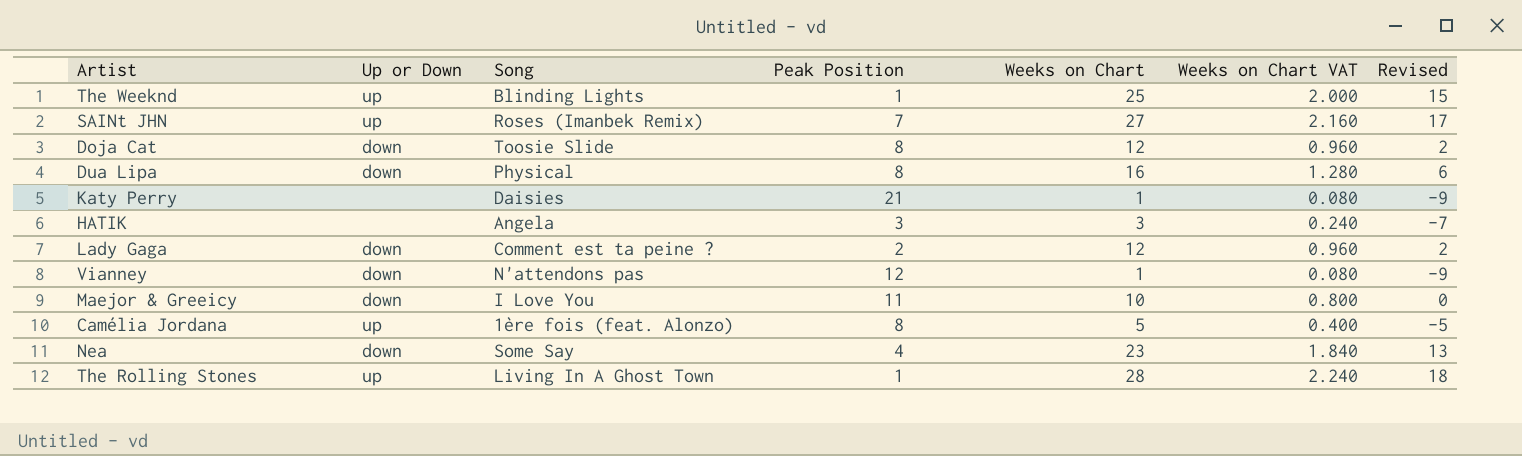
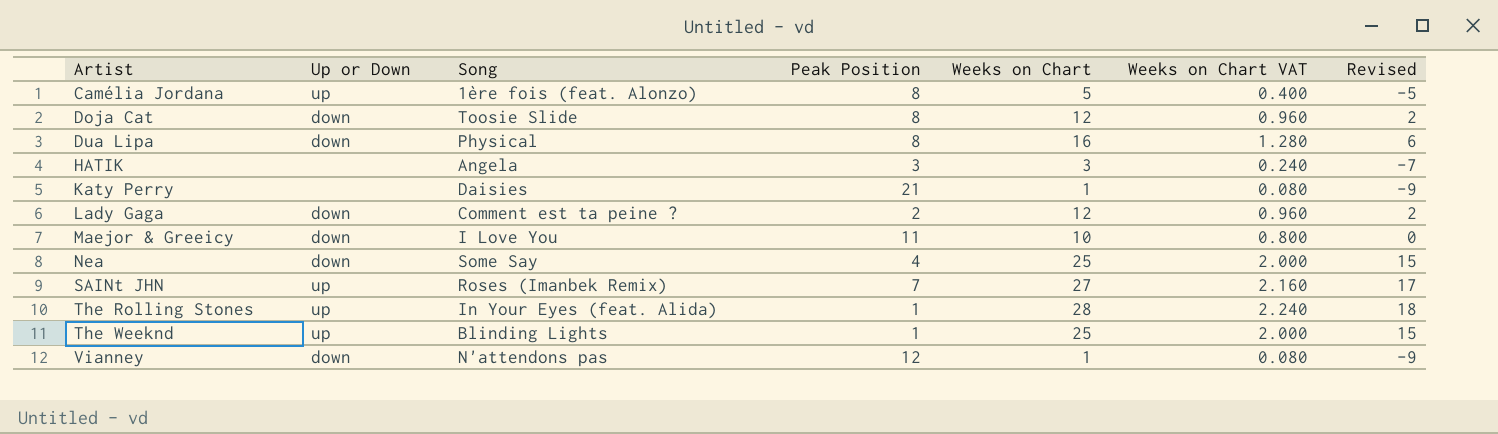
row order: none -> Artist ascending
Nea | Weeks on Chart: 23 -> 25
Nea | Weeks on Chart VAT: 1.840 -> 2.000
Nea | Revised: 13 -> 15
The Rolling Stones | Song: Living In A Ghost Town -> In Your Eyes (feat. Alida)

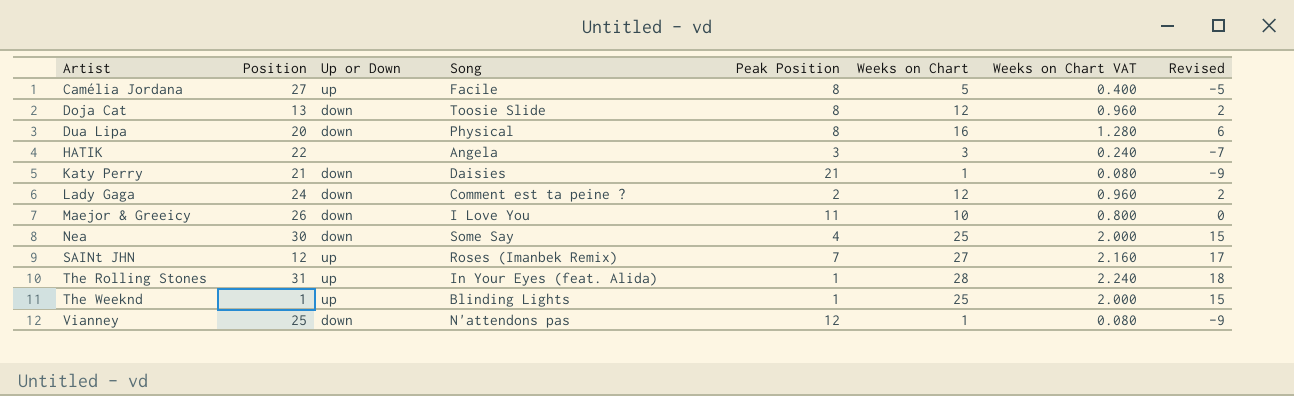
column Position | position: none -> 2
Camélia Jordana | Song: 1ère fois (feat. Alonzo) -> Facile
Katy Perry | Up or Down: none -> down

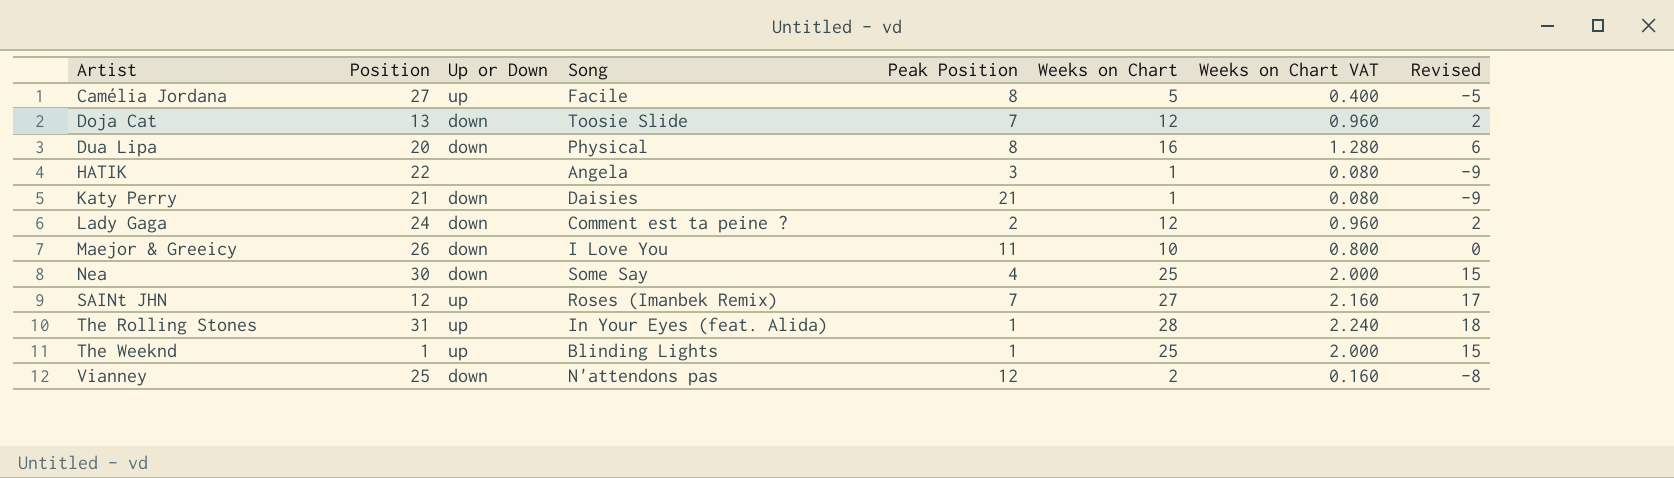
Doja Cat | Peak Position: 8 -> 7
HATIK | Weeks on Chart: 3 -> 1
HATIK | Weeks on Chart VAT: 0.240 -> 0.080
HATIK | Revised: -7 -> -9
Vianney | Weeks on Chart: 1 -> 2
Vianney | Weeks on Chart VAT: 0.080 -> 0.160
Vianney | Revised: -9 -> -8

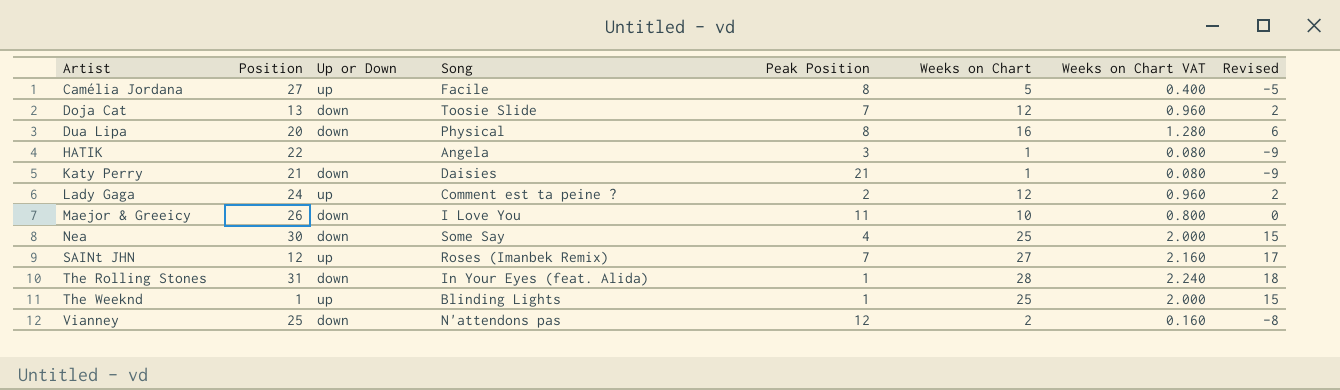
Lady Gaga | Up or Down: down -> up
The Rolling Stones | Up or Down: up -> down

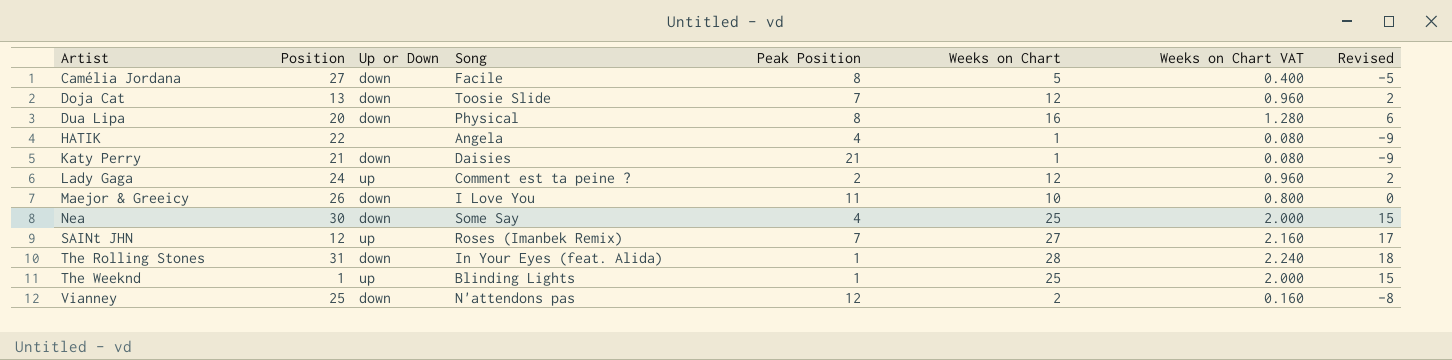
Camélia Jordana | Up or Down: up -> down
HATIK | Peak Position: 3 -> 4

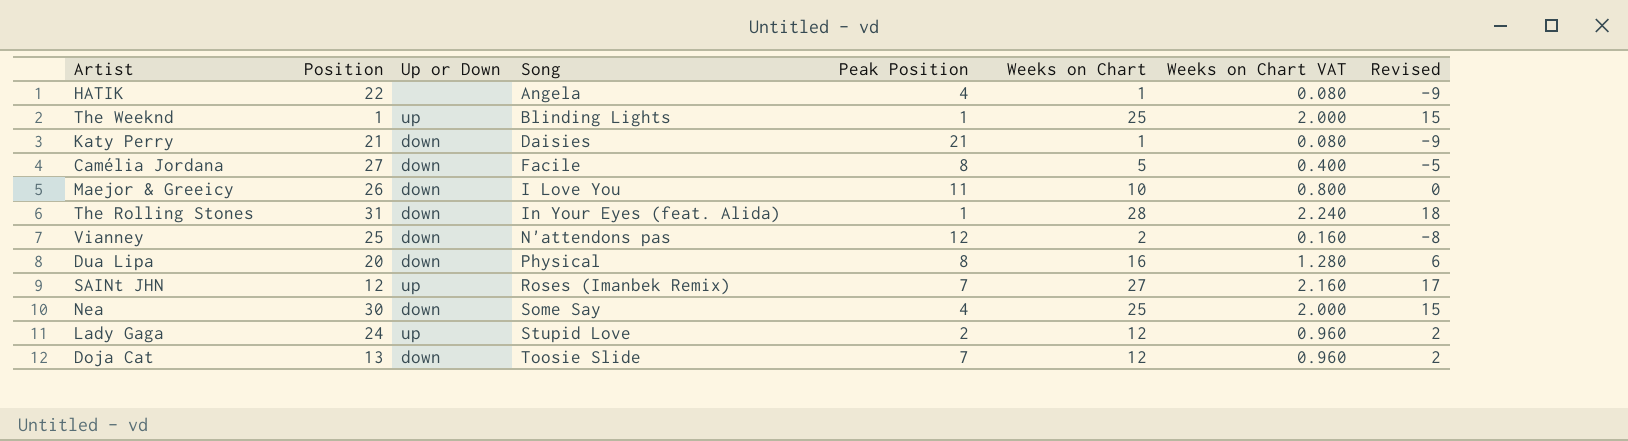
row order: Artist ascending -> Song ascending
Lady Gaga | Song: Comment est ta peine ? -> Stupid Love

